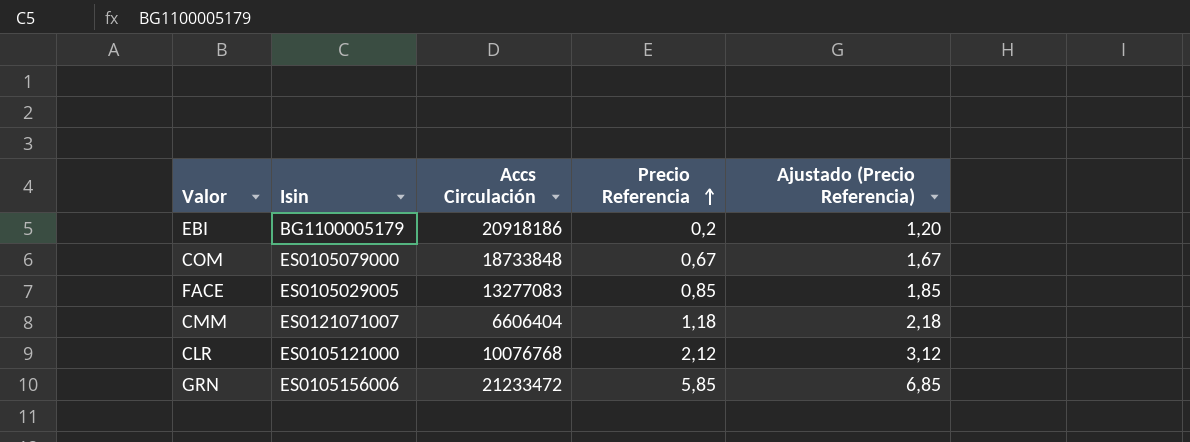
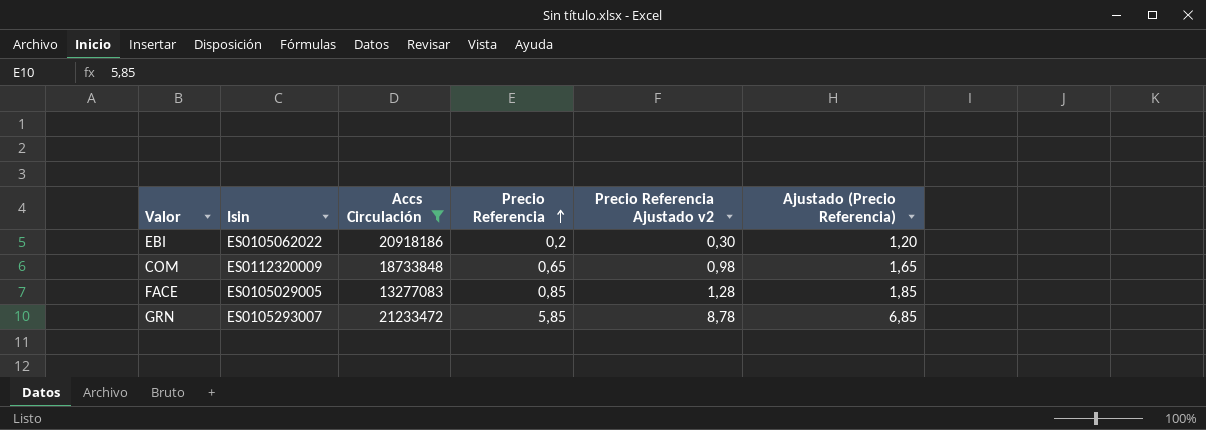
filter: none -> Accs Circulación >= 13277083
column Precio Referencia Ajustado v2 | formula: none -> [Precio Referencia] * 1,5
EBI | Isin: BG1100005179 -> ES0105062022
COM | Isin: ES0105079000 -> ES0112320009
COM | Precio Referencia: 0,67 -> 0,65
COM | Ajustado (Precio Referencia): 1,67 -> 1,65
GRN | Isin: ES0105156006 -> ES0105293007

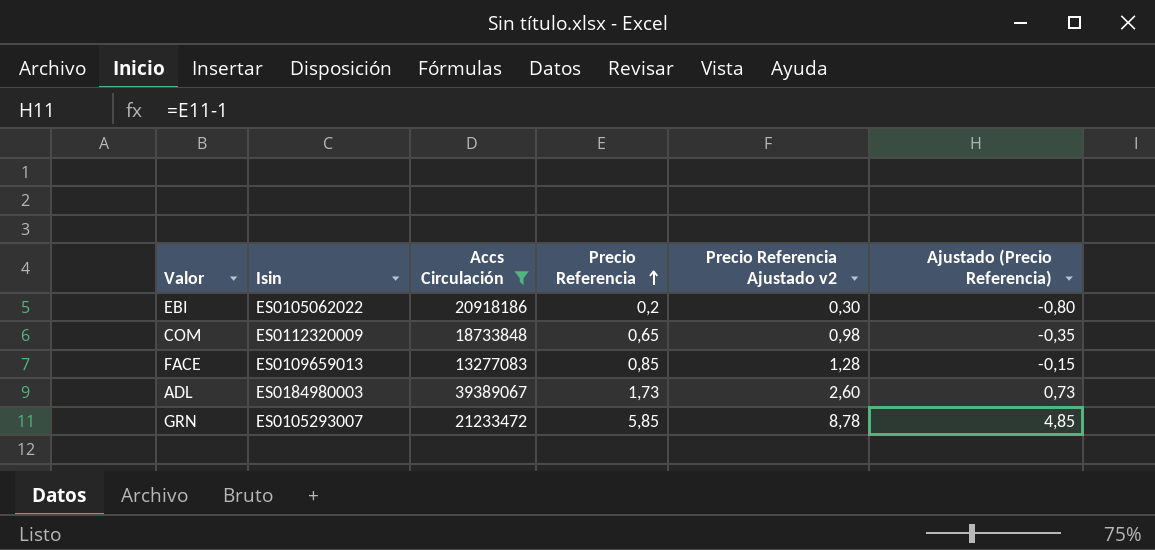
column Ajustado (Precio Referencia) | formula: [Precio Referencia] + 1 -> [Precio Referencia] - 1
FACE | Isin: ES0105029005 -> ES0109659013
row ADL: none -> ES0184980003 | 39389067 | 1,73 | 2,60 | 0,73

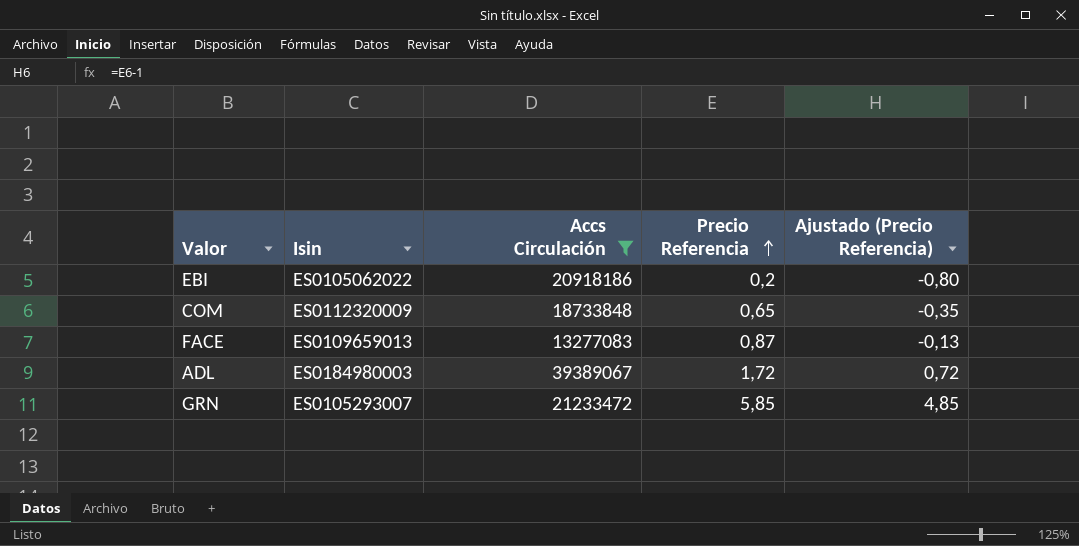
column Precio Referencia Ajustado v2 | formula: [Precio Referencia] * 1,5 -> none
FACE | Precio Referencia: 0,85 -> 0,87
FACE | Ajustado (Precio Referencia): -0,15 -> -0,13
ADL | Precio Referencia: 1,73 -> 1,72
ADL | Ajustado (Precio Referencia): 0,73 -> 0,72

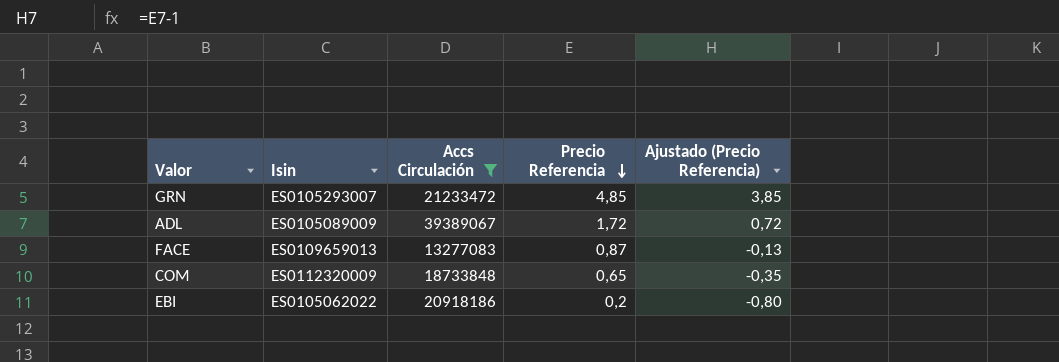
row order: Precio Referencia ascending -> Precio Referencia descending
GRN | Precio Referencia: 5,85 -> 4,85
GRN | Ajustado (Precio Referencia): 4,85 -> 3,85
ADL | Isin: ES0184980003 -> ES0105089009

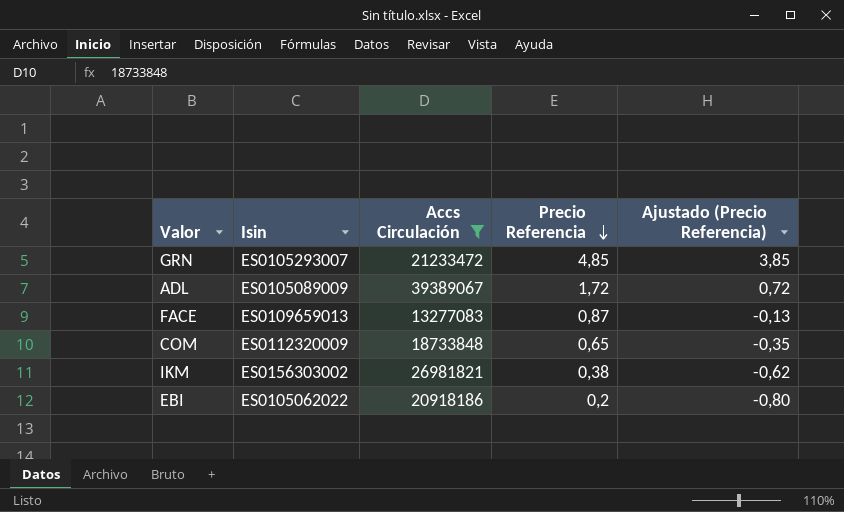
row IKM: none -> ES0156303002 | 26981821 | 0,38 | -0,62

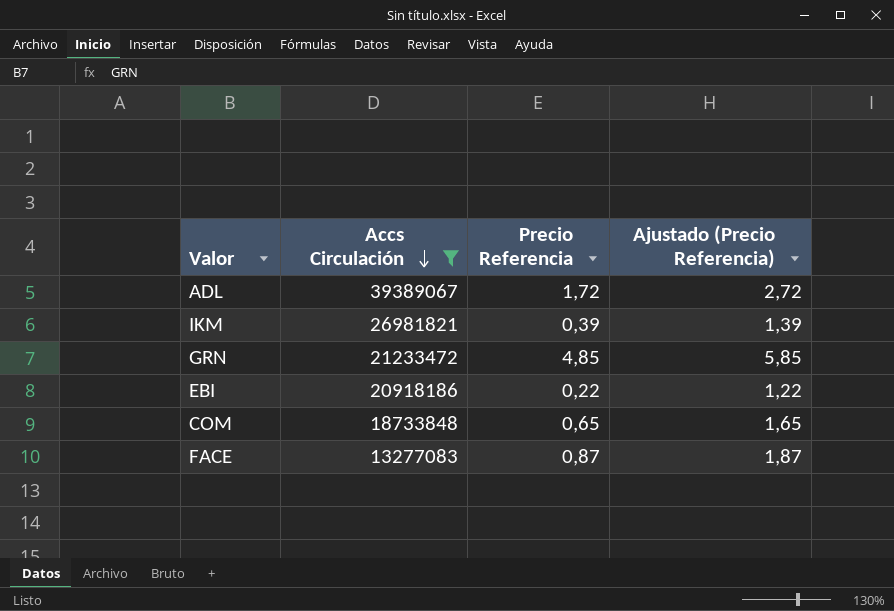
row order: Precio Referencia descending -> Accs Circulación descending
column Isin | position: 2 -> none
column Ajustado (Precio Referencia) | formula: [Precio Referencia] - 1 -> [Precio Referencia] + 1
IKM | Precio Referencia: 0,38 -> 0,39
EBI | Precio Referencia: 0,2 -> 0,22

